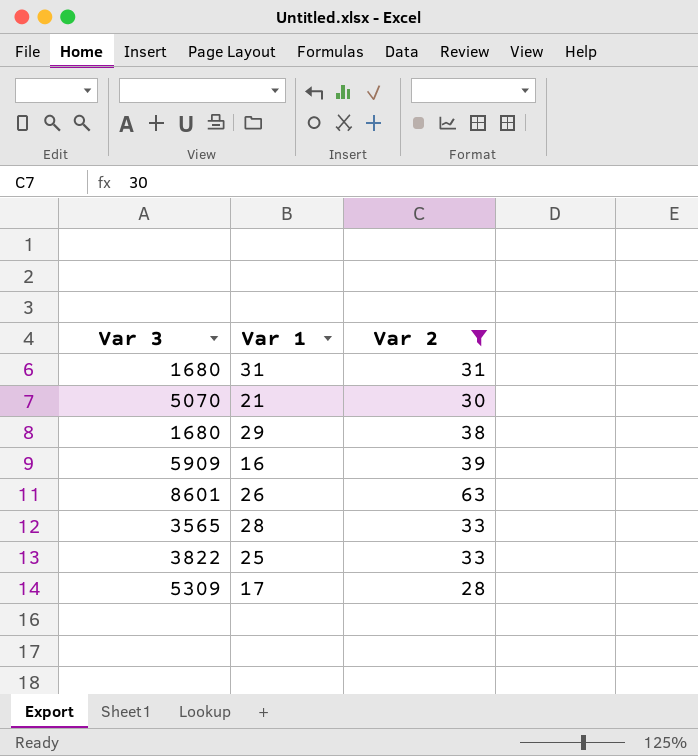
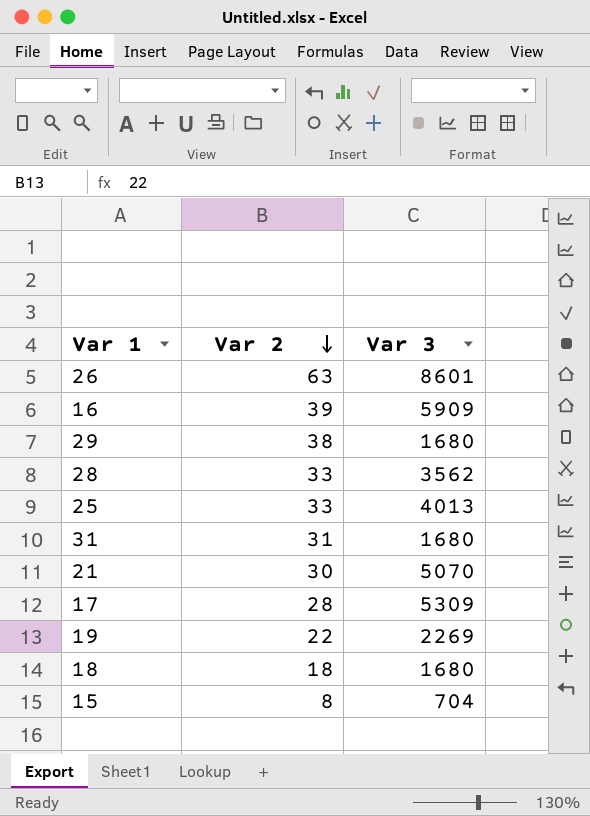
filter: Var 2 >= 28 -> none
row order: none -> Var 2 descending
column Var 3 | position: 1 -> 3
28 | Var 3: 3565 -> 3562
25 | Var 3: 3822 -> 4013

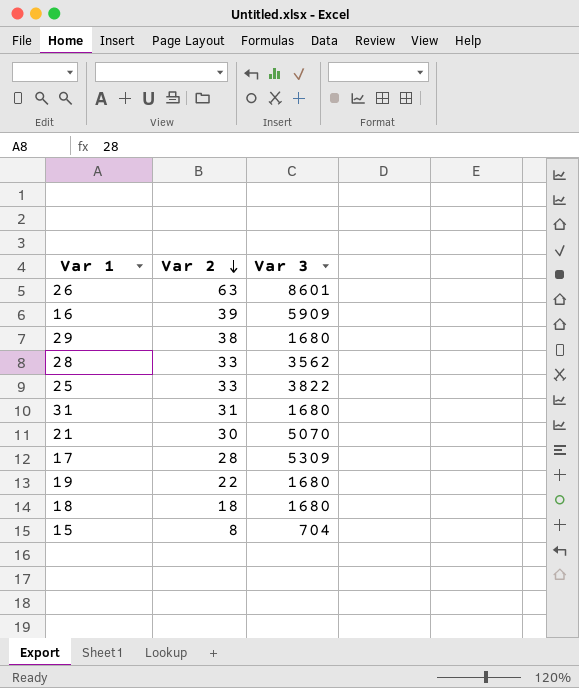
25 | Var 3: 4013 -> 3822
19 | Var 3: 2269 -> 1680

